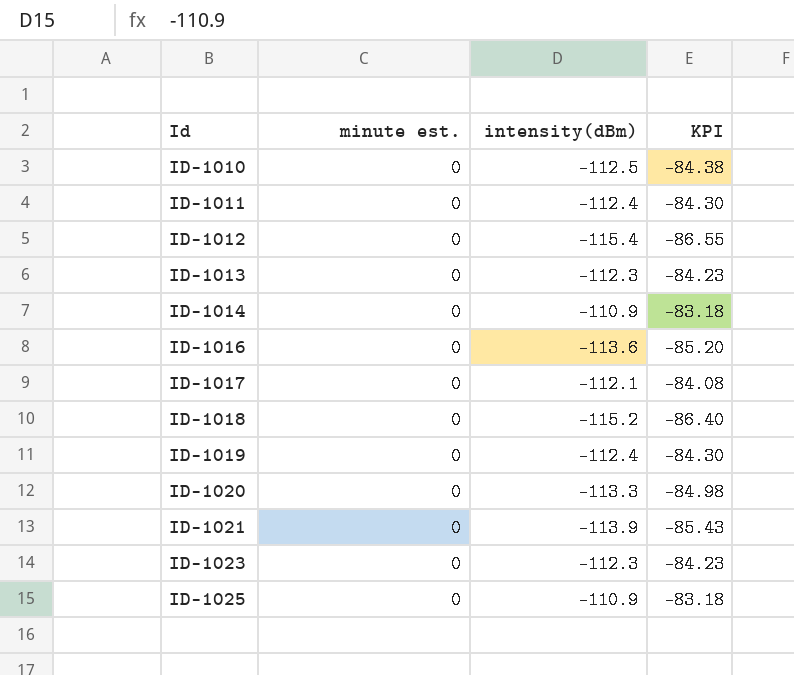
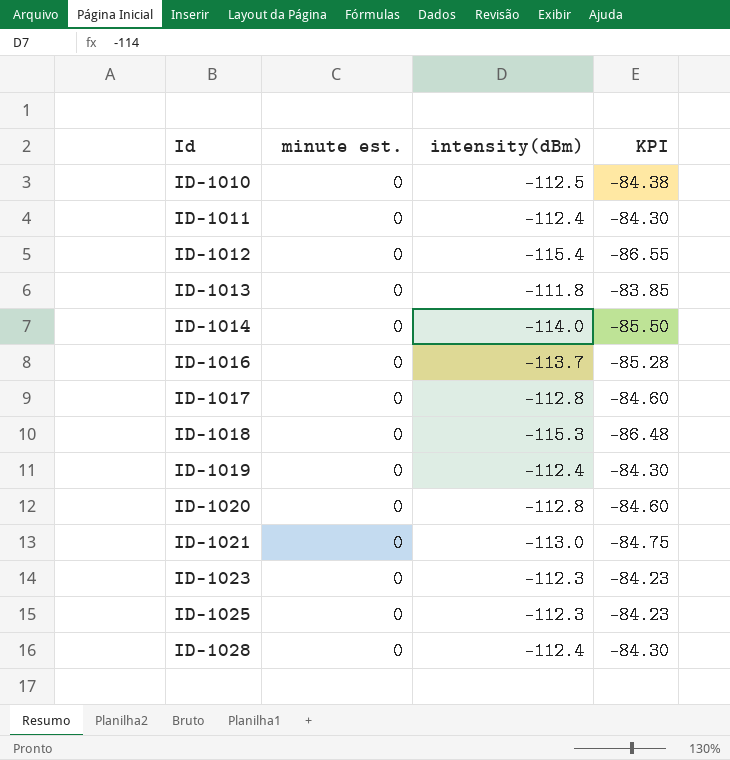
ID-1013 | intensity(dBm): -112.3 -> -111.8
ID-1013 | KPI: -84.23 -> -83.85
ID-1014 | intensity(dBm): -110.9 -> -114.0
ID-1014 | KPI: -83.18 -> -85.50
ID-1016 | intensity(dBm): -113.6 -> -113.7
ID-1016 | KPI: -85.20 -> -85.28
ID-1017 | intensity(dBm): -112.1 -> -112.8
ID-1017 | KPI: -84.08 -> -84.60
ID-1018 | intensity(dBm): -115.2 -> -115.3
ID-1018 | KPI: -86.40 -> -86.48
ID-1020 | intensity(dBm): -113.3 -> -112.8
ID-1020 | KPI: -84.98 -> -84.60
ID-1021 | intensity(dBm): -113.9 -> -113.0
ID-1021 | KPI: -85.43 -> -84.75
ID-1025 | intensity(dBm): -110.9 -> -112.3
ID-1025 | KPI: -83.18 -> -84.23
row ID-1028: none -> 0 | -112.4 | -84.30

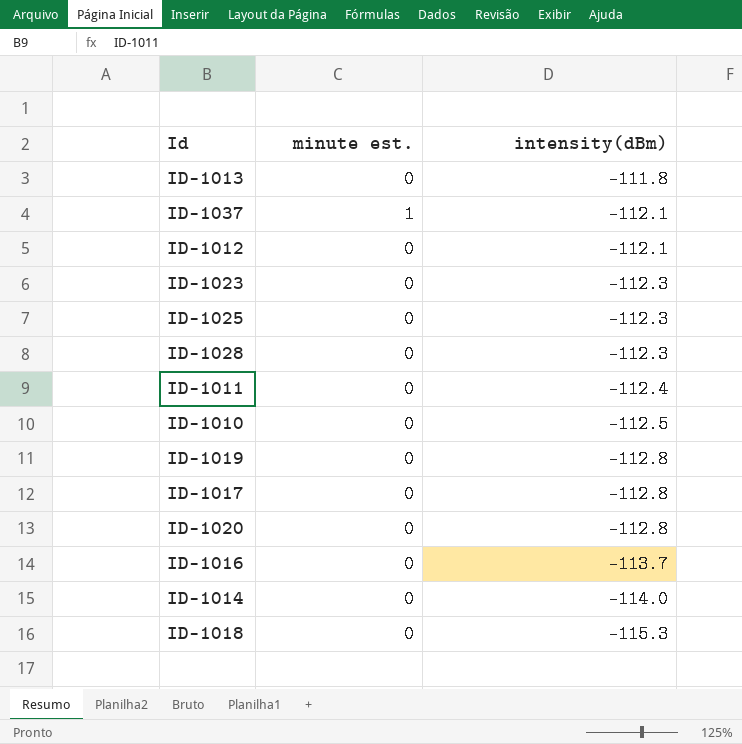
row order: Id ascending -> intensity(dBm) descending
column KPI | formula: [intensity(dBm)] * 0.75 -> none
row ID-1021: 0 | -113.0 | -84.75 -> none
row ID-1037: none -> 1 | -112.1
ID-1012 | intensity(dBm): -115.4 -> -112.1
ID-1028 | intensity(dBm): -112.4 -> -112.3
ID-1019 | intensity(dBm): -112.4 -> -112.8

